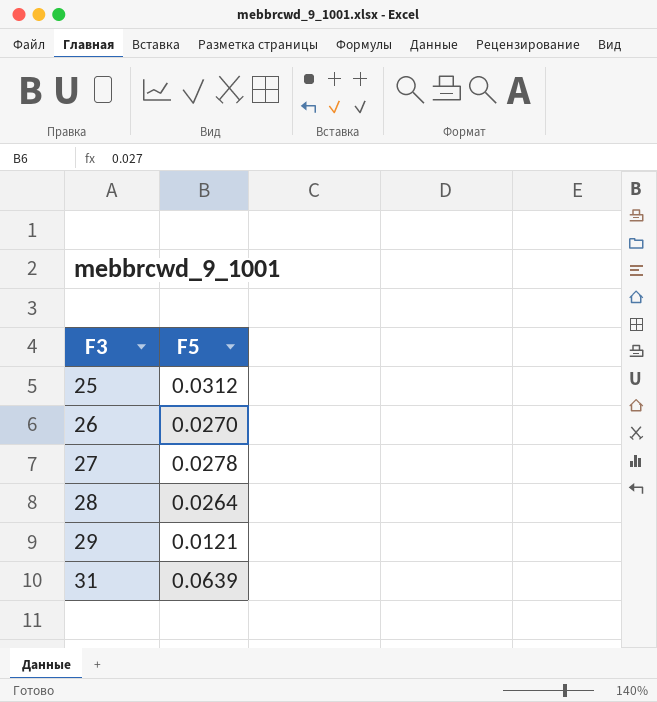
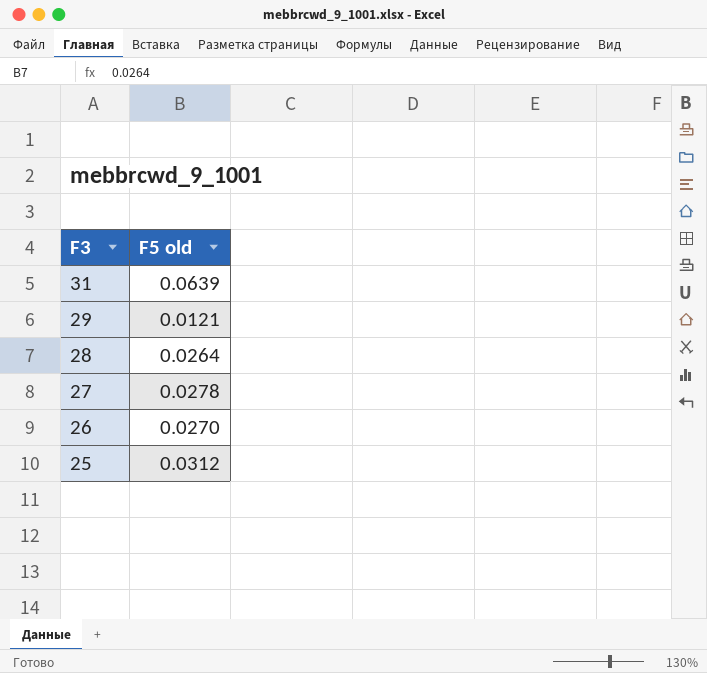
row order: F3 ascending -> F3 descending
column name: F5 -> F5 old

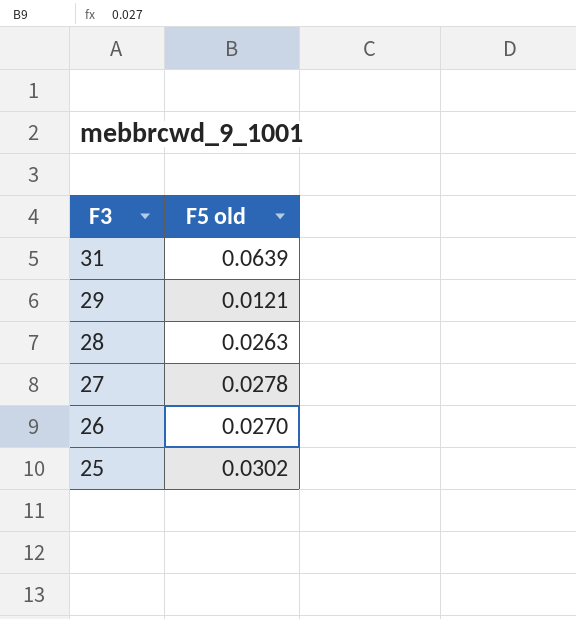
28 | F5 old: 0.0264 -> 0.0263
25 | F5 old: 0.0312 -> 0.0302

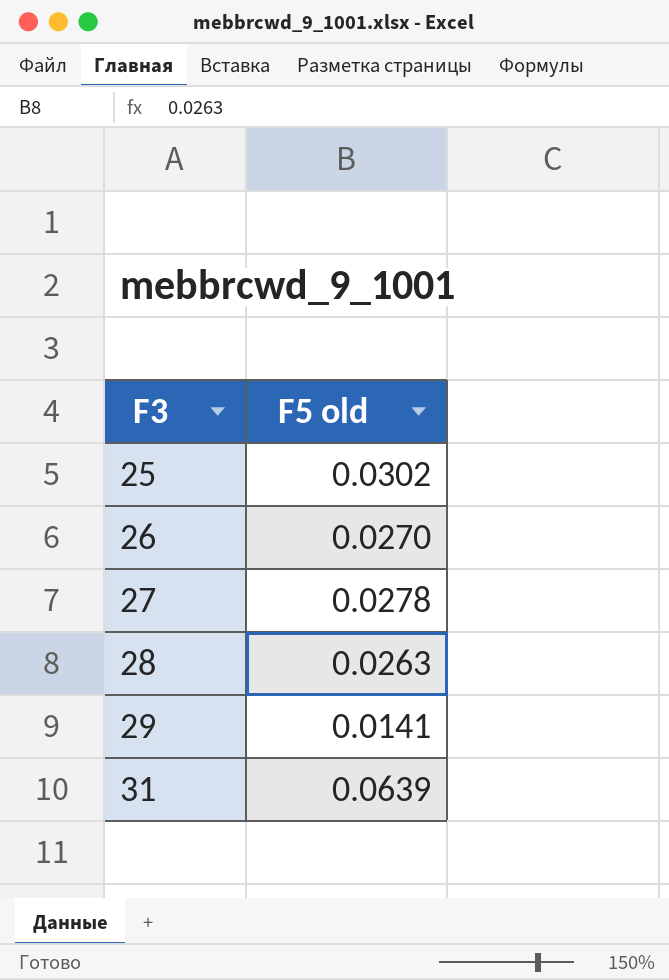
row order: F3 descending -> F3 ascending
29 | F5 old: 0.0121 -> 0.0141

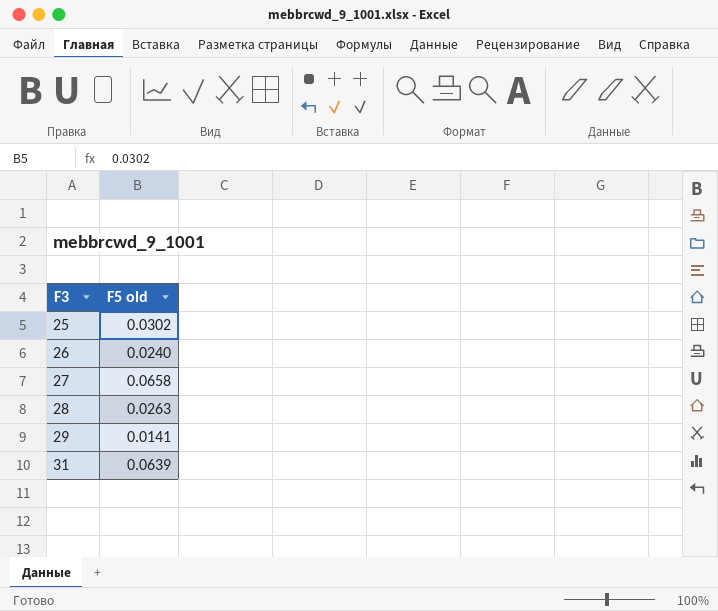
26 | F5 old: 0.0270 -> 0.0240
27 | F5 old: 0.0278 -> 0.0658

